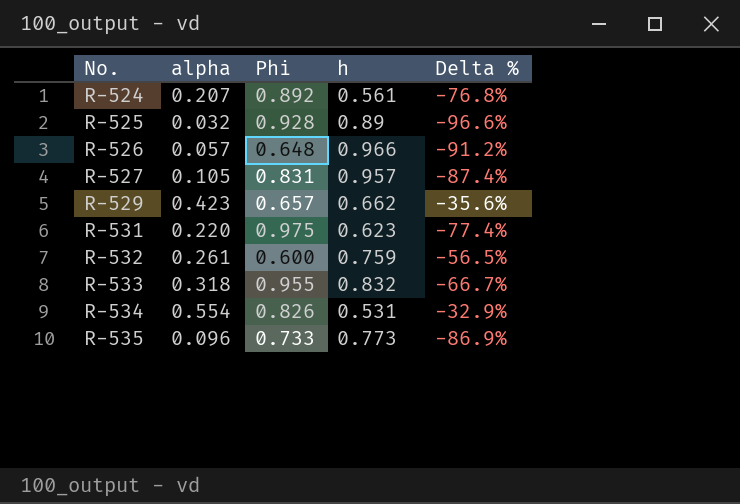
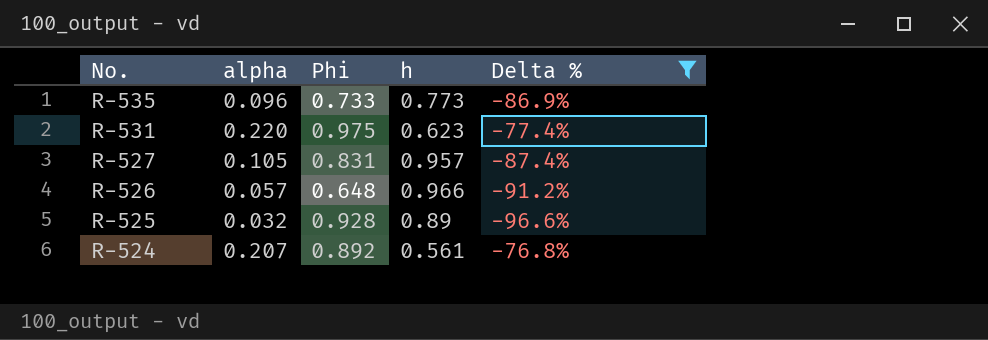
filter: none -> Delta % <= -76.8%
row order: No. ascending -> No. descending

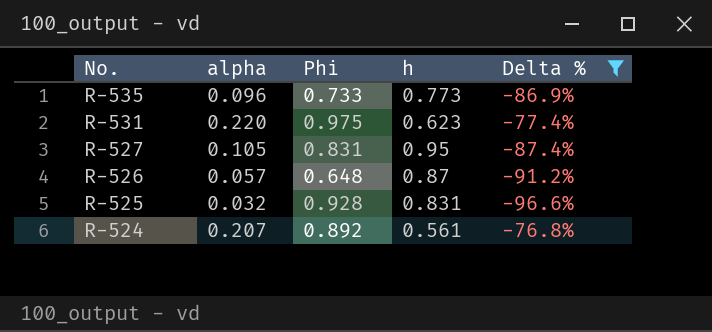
R-527 | h: 0.957 -> 0.95
R-526 | h: 0.966 -> 0.87
R-525 | h: 0.89 -> 0.831

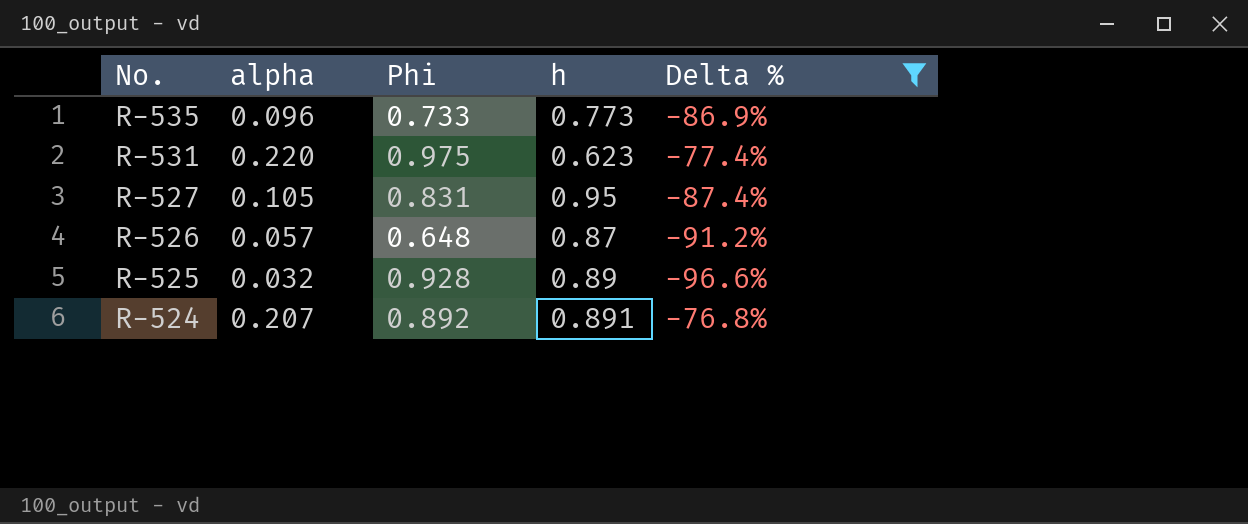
R-525 | h: 0.831 -> 0.89
R-524 | h: 0.561 -> 0.891

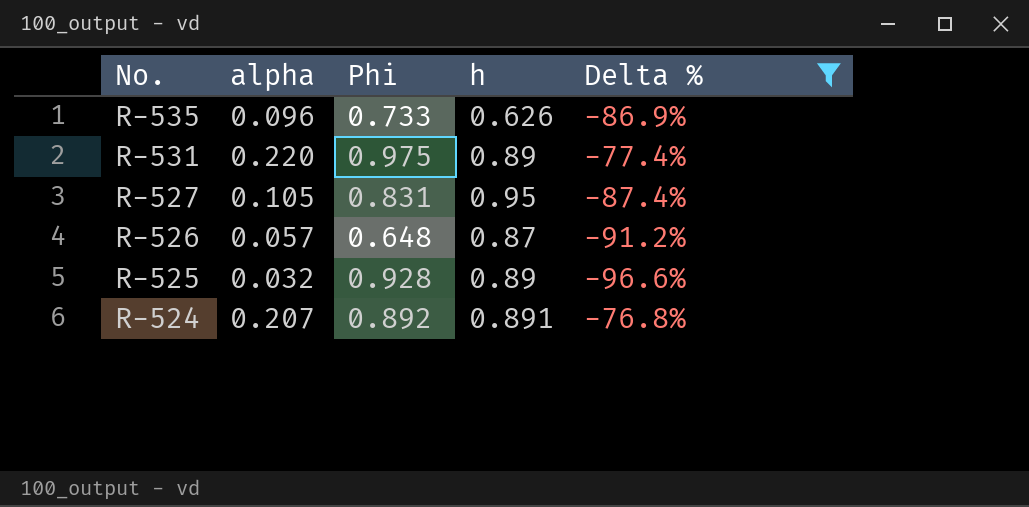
R-535 | h: 0.773 -> 0.626
R-531 | h: 0.623 -> 0.89

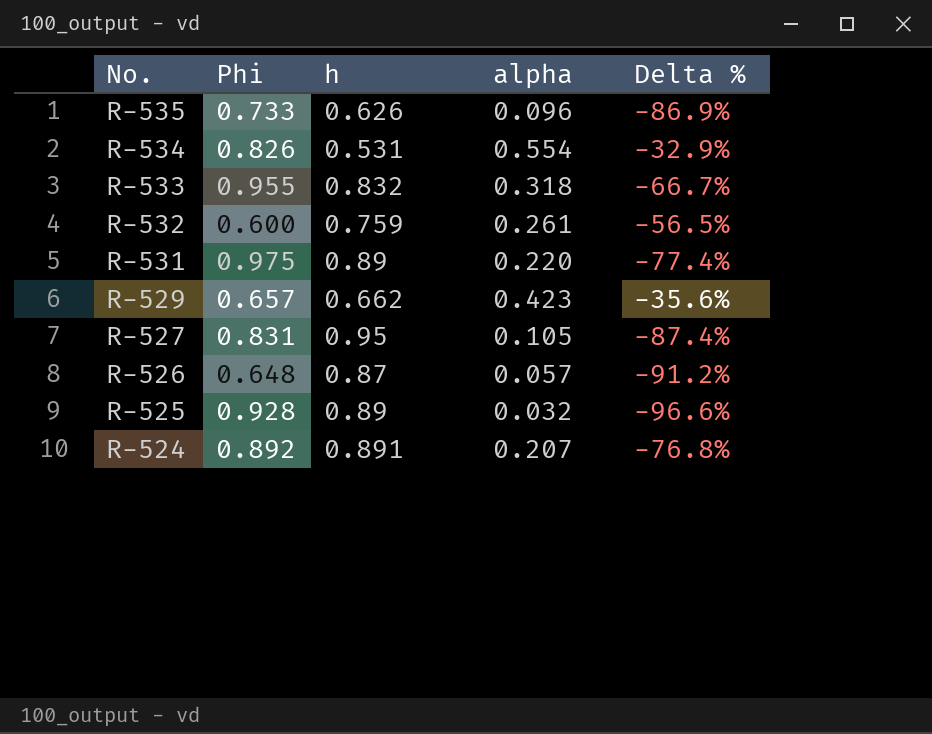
filter: Delta % <= -76.8% -> none
column alpha | position: 2 -> 4

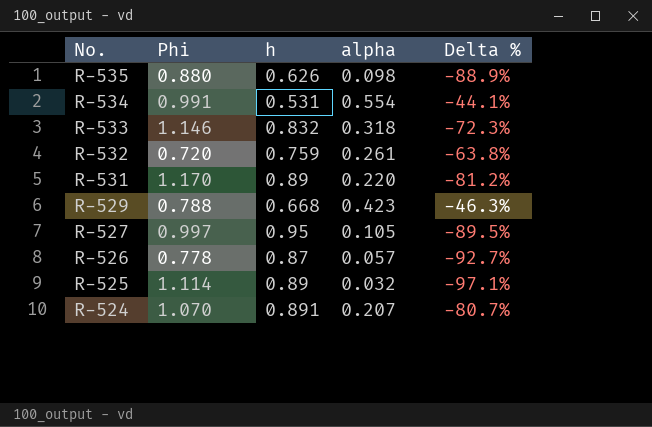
R-535 | Phi: 0.733 -> 0.880
R-535 | alpha: 0.096 -> 0.098
R-535 | Delta %: -86.9% -> -88.9%
R-534 | Phi: 0.826 -> 0.991
R-534 | Delta %: -32.9% -> -44.1%
R-533 | Phi: 0.955 -> 1.146
R-533 | Delta %: -66.7% -> -72.3%
R-532 | Phi: 0.600 -> 0.720
R-532 | Delta %: -56.5% -> -63.8%
R-531 | Phi: 0.975 -> 1.170
R-531 | Delta %: -77.4% -> -81.2%
R-529 | Phi: 0.657 -> 0.788
R-529 | h: 0.662 -> 0.668
R-529 | Delta %: -35.6% -> -46.3%
R-527 | Phi: 0.831 -> 0.997
R-527 | Delta %: -87.4% -> -89.5%
R-526 | Phi: 0.648 -> 0.778
R-526 | Delta %: -91.2% -> -92.7%
R-525 | Phi: 0.928 -> 1.114
R-525 | Delta %: -96.6% -> -97.1%
R-524 | Phi: 0.892 -> 1.070
R-524 | Delta %: -76.8% -> -80.7%

